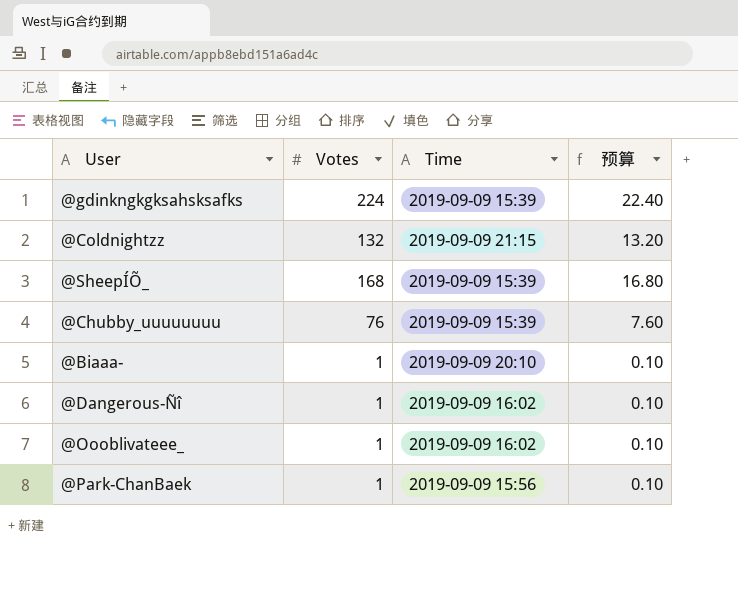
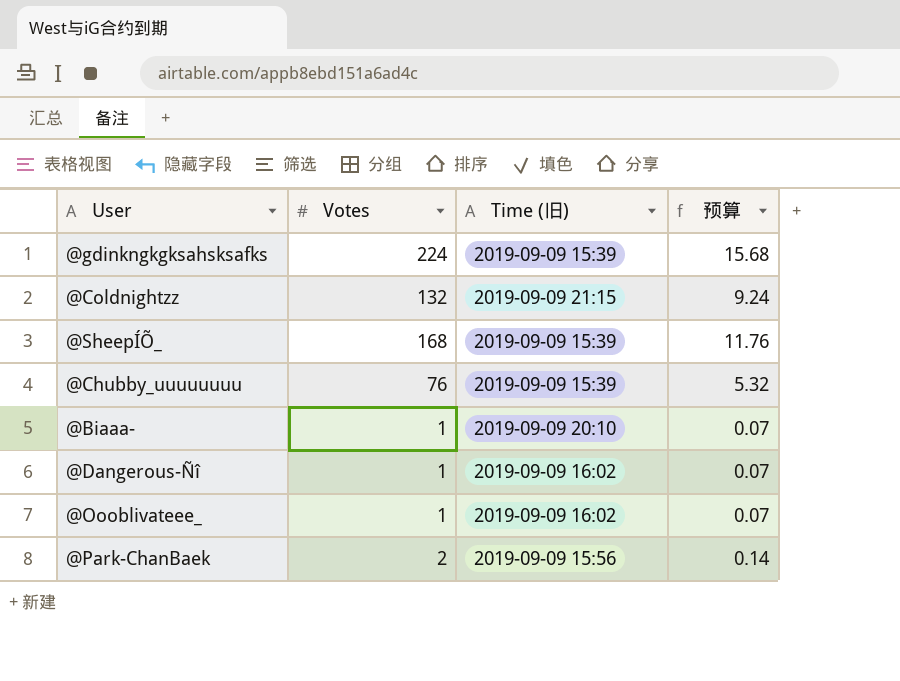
column name: Time -> Time (旧)
column 预算 | formula: [Votes] * 0.1 -> [Votes] * 0.07
@Park-ChanBaek | Votes: 1 -> 2

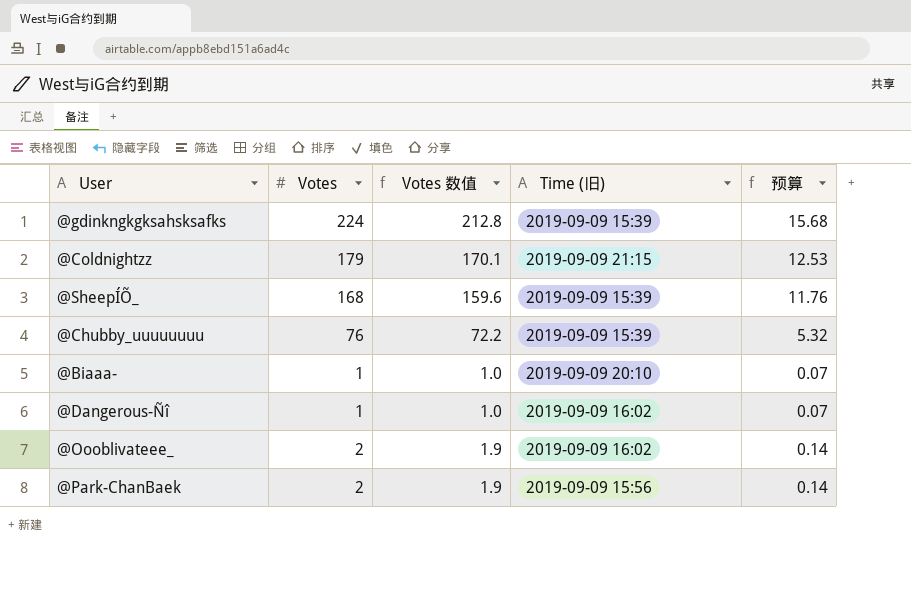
column Votes 数值 | formula: none -> [Votes] * 0.95
@Coldnightzz | Votes: 132 -> 179
@Coldnightzz | 预算: 9.24 -> 12.53
@Oooblivateee_ | Votes: 1 -> 2
@Oooblivateee_ | 预算: 0.07 -> 0.14

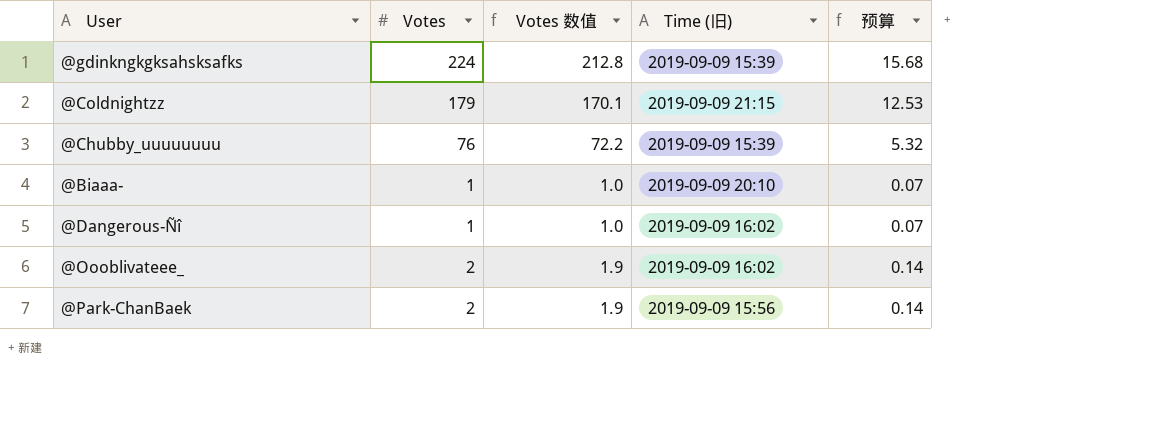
row @SheepÍÕ_: 168 | 159.6 | 2019-09-09 15:39 | 11.76 -> none

